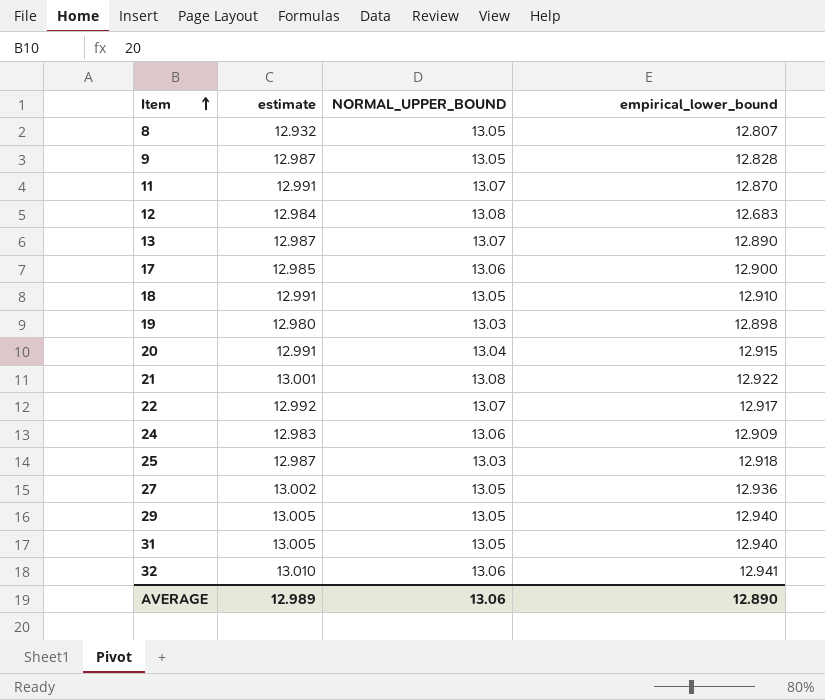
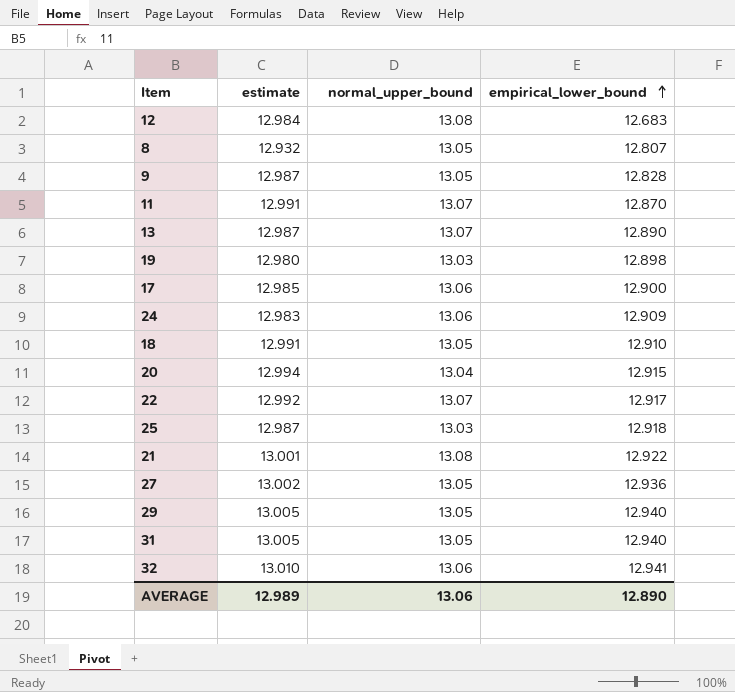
row order: Item ascending -> empirical_lower_bound ascending
column name: NORMAL_UPPER_BOUND -> normal_upper_bound
20 | estimate: 12.991 -> 12.994

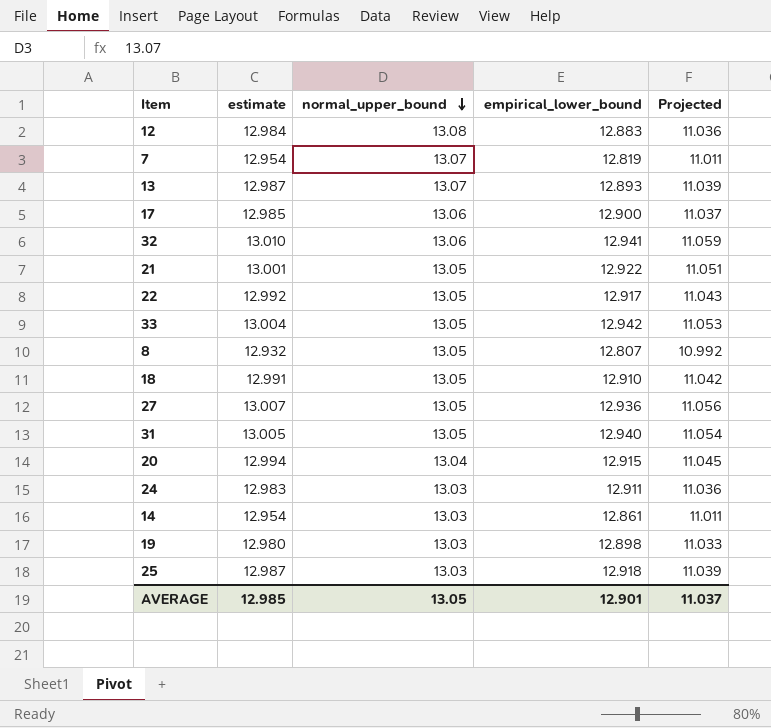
row order: empirical_lower_bound ascending -> normal_upper_bound descending
column Projected | formula: none -> [estimate] * 0.85
row 9: 12.987 | 13.05 | 12.828 -> none
row 11: 12.991 | 13.07 | 12.870 -> none
row 29: 13.005 | 13.05 | 12.940 -> none
12 | empirical_lower_bound: 12.683 -> 12.883
row 7: none -> 12.954 | 13.07 | 12.819 | 11.011
13 | empirical_lower_bound: 12.890 -> 12.893
21 | normal_upper_bound: 13.08 -> 13.05
22 | normal_upper_bound: 13.07 -> 13.05
row 33: none -> 13.004 | 13.05 | 12.942 | 11.053
27 | estimate: 13.002 -> 13.007
24 | normal_upper_bound: 13.06 -> 13.03
24 | empirical_lower_bound: 12.909 -> 12.911
row 14: none -> 12.954 | 13.03 | 12.861 | 11.011
AVERAGE | estimate: 12.989 -> 12.985
AVERAGE | normal_upper_bound: 13.06 -> 13.05
AVERAGE | empirical_lower_bound: 12.890 -> 12.901

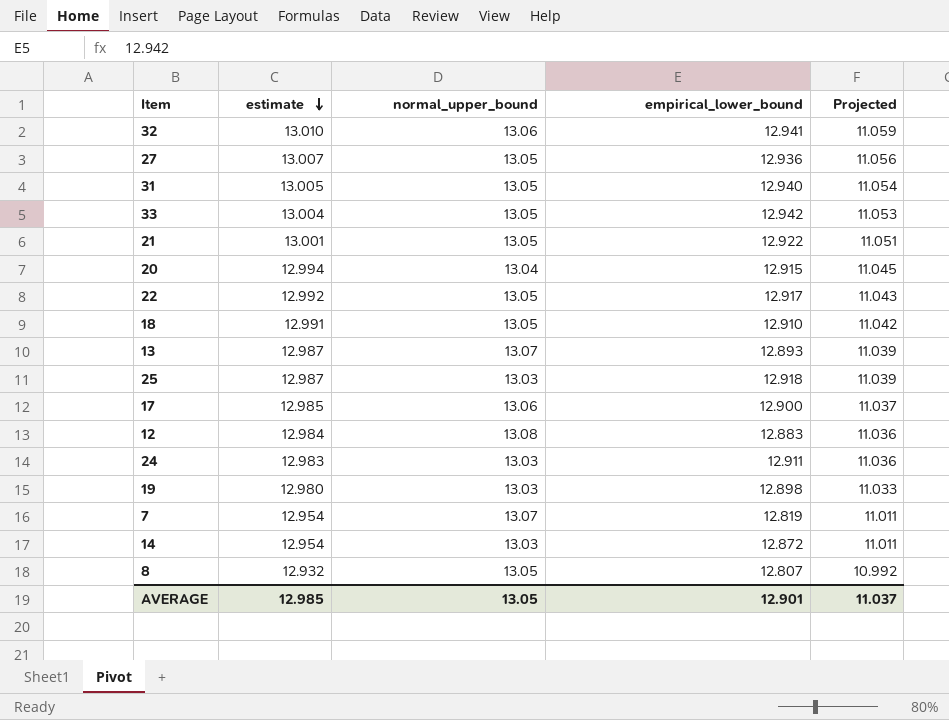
row order: normal_upper_bound descending -> estimate descending
14 | empirical_lower_bound: 12.861 -> 12.872

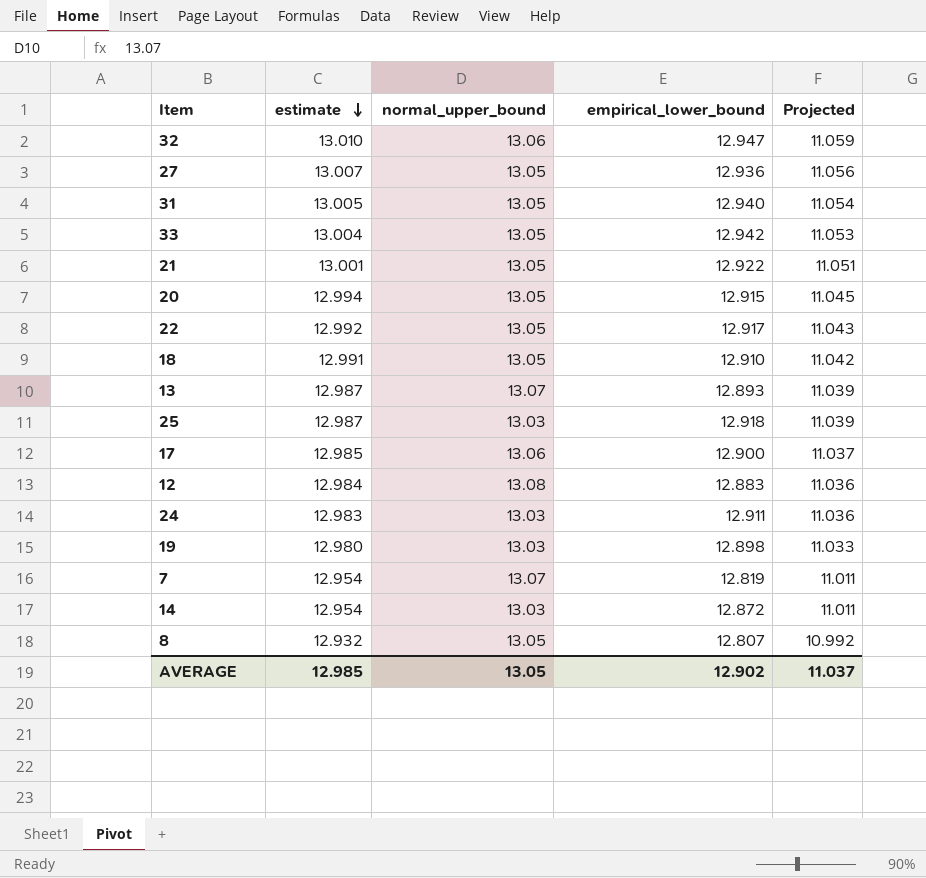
32 | empirical_lower_bound: 12.941 -> 12.947
20 | normal_upper_bound: 13.04 -> 13.05
AVERAGE | empirical_lower_bound: 12.901 -> 12.902

